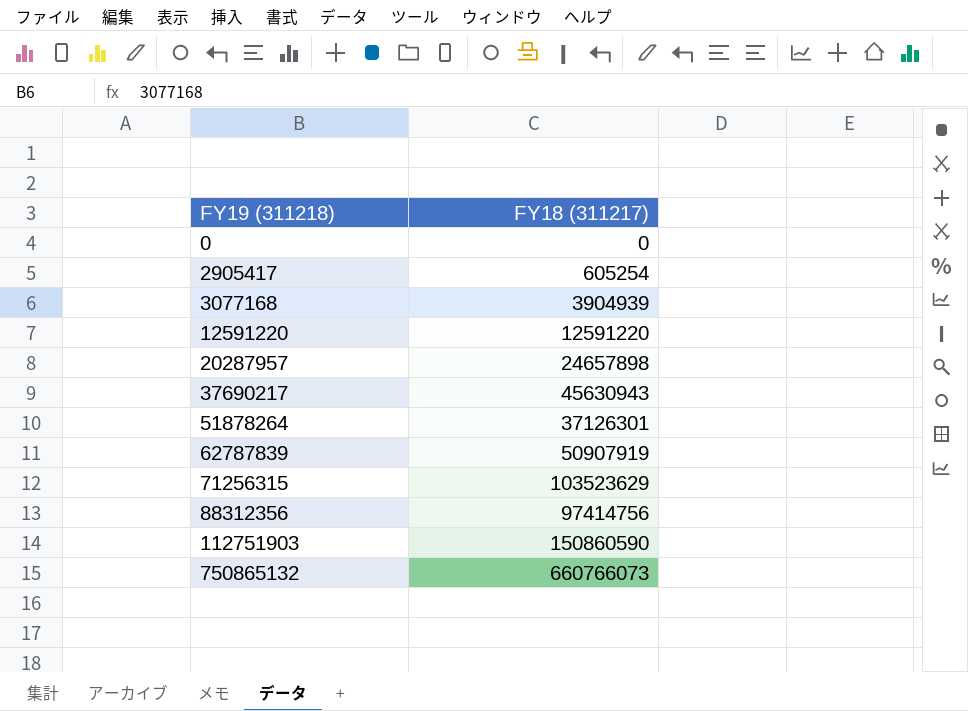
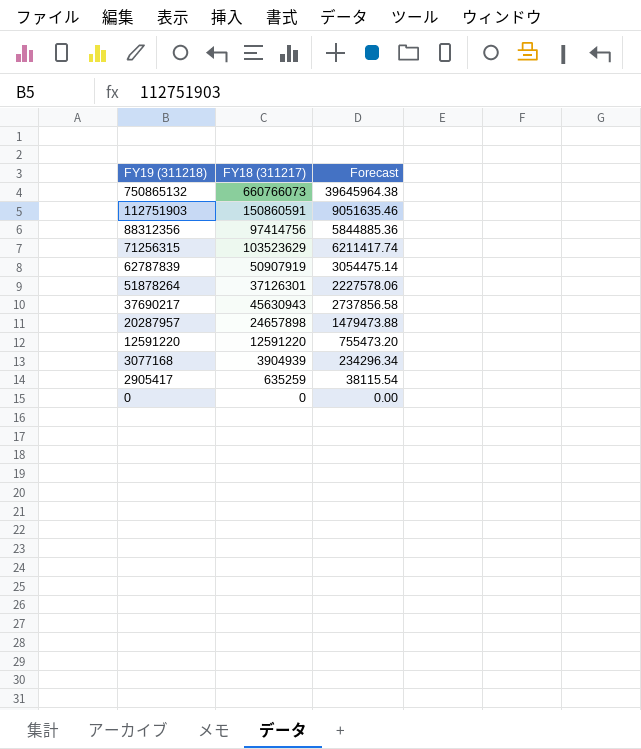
row order: FY19 (311218) ascending -> FY19 (311218) descending
column Forecast | formula: none -> [FY18 (311217)] * 0.06
112751903 | FY18 (311217): 150860590 -> 150860591
2905417 | FY18 (311217): 605254 -> 635259

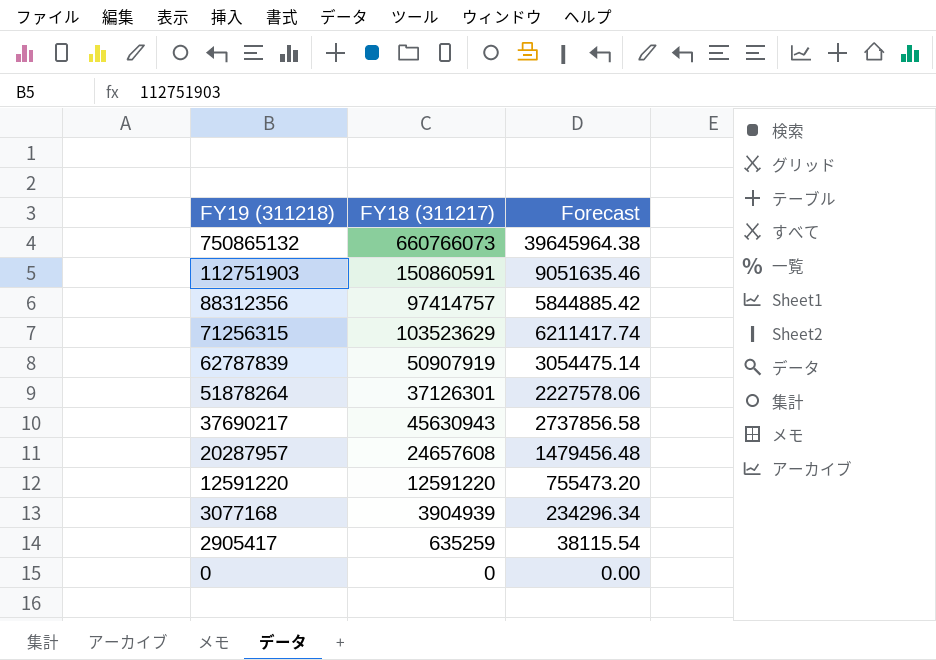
88312356 | FY18 (311217): 97414756 -> 97414757
88312356 | Forecast: 5844885.36 -> 5844885.42
20287957 | FY18 (311217): 24657898 -> 24657608
20287957 | Forecast: 1479473.88 -> 1479456.48

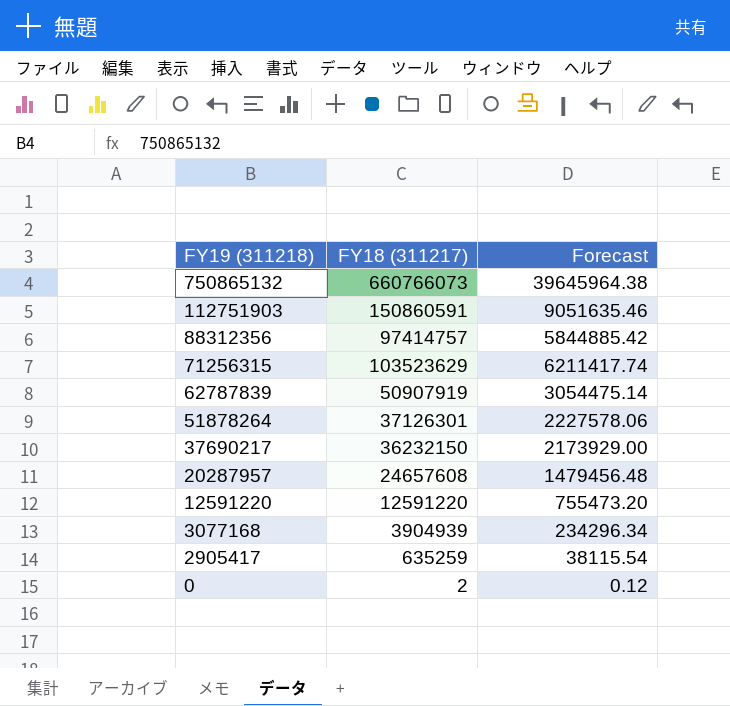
37690217 | FY18 (311217): 45630943 -> 36232150
37690217 | Forecast: 2737856.58 -> 2173929.00
0 | FY18 (311217): 0 -> 2
0 | Forecast: 0.00 -> 0.12

